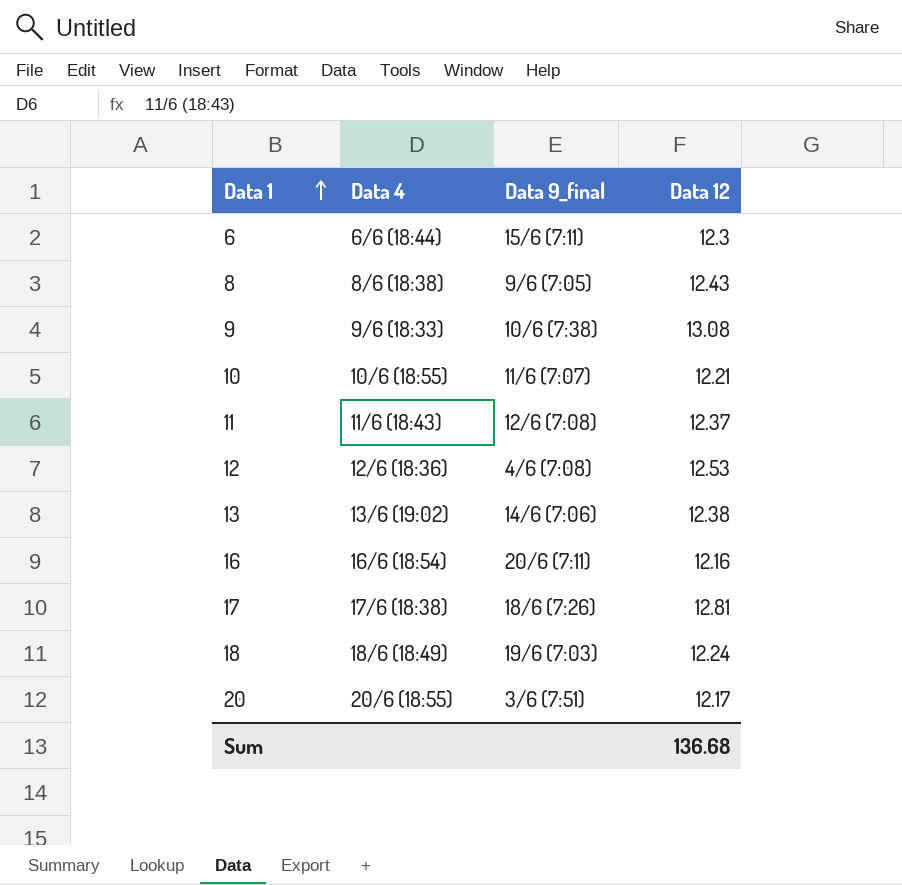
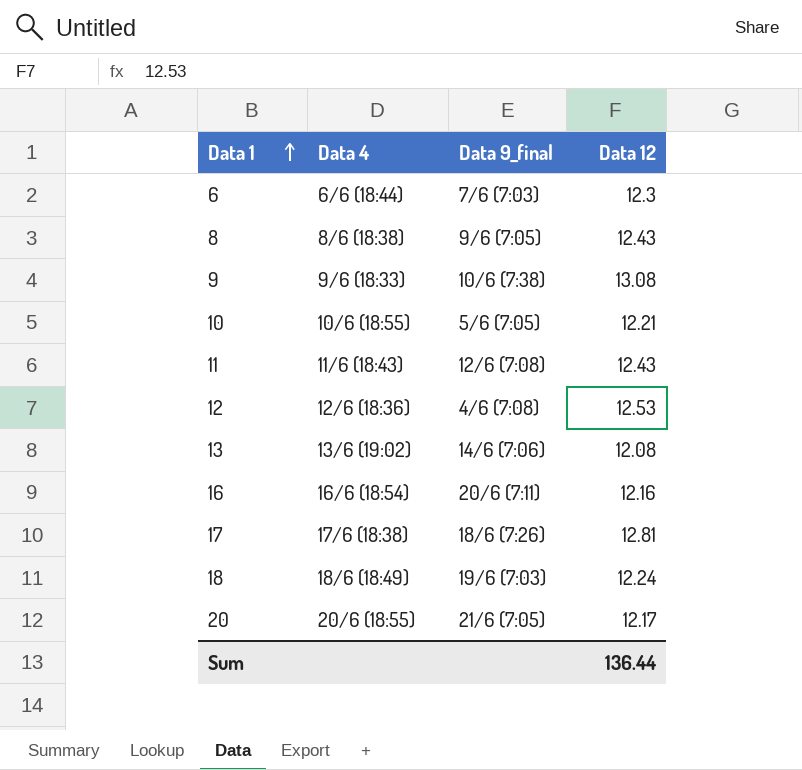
6 | Data 9_final: 15/6 (7:11) -> 7/6 (7:03)
10 | Data 9_final: 11/6 (7:07) -> 5/6 (7:05)
11 | Data 12: 12.37 -> 12.43
13 | Data 12: 12.38 -> 12.08
20 | Data 9_final: 3/6 (7:51) -> 21/6 (7:05)
Sum | Data 12: 136.68 -> 136.44

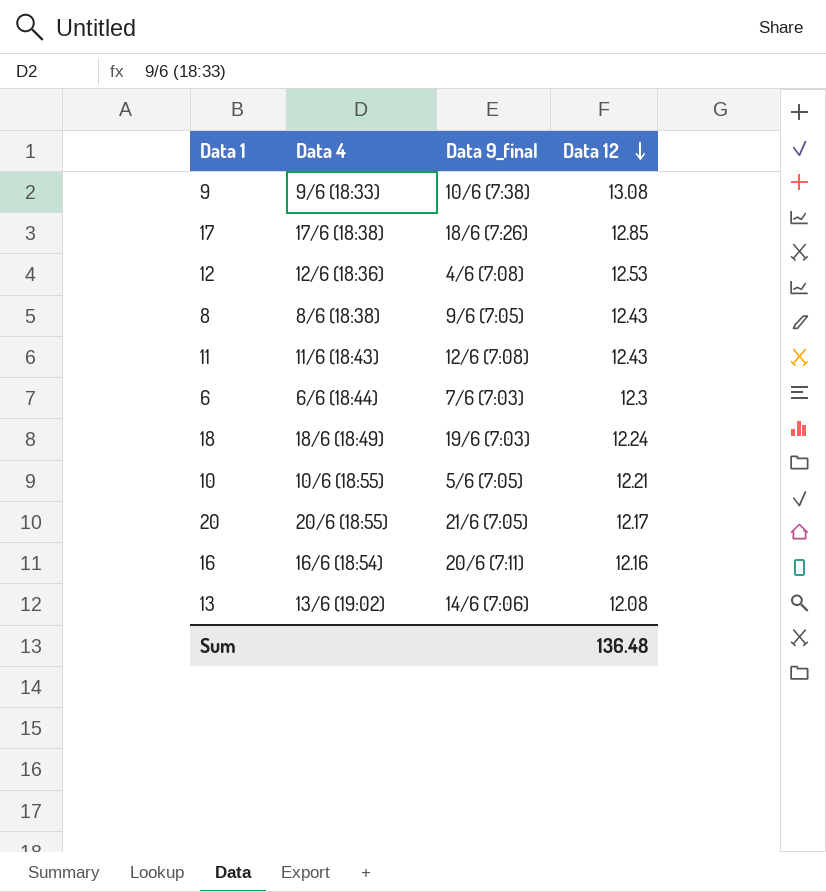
row order: Data 1 ascending -> Data 12 descending
17 | Data 12: 12.81 -> 12.85
Sum | Data 12: 136.44 -> 136.48

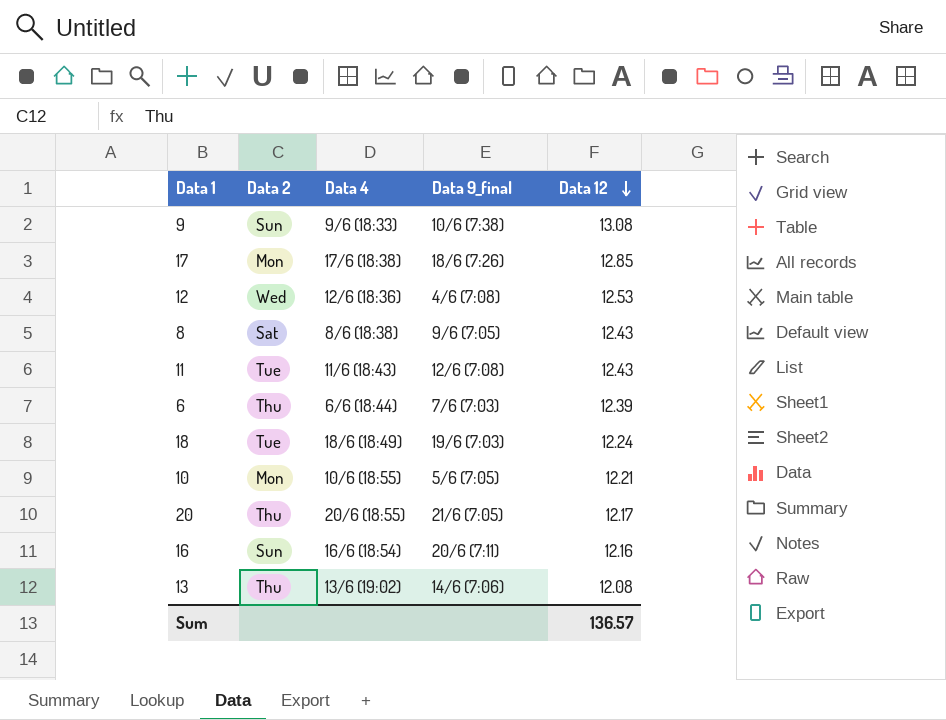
column Data 2 | position: none -> 2
6 | Data 12: 12.3 -> 12.39
Sum | Data 12: 136.48 -> 136.57

